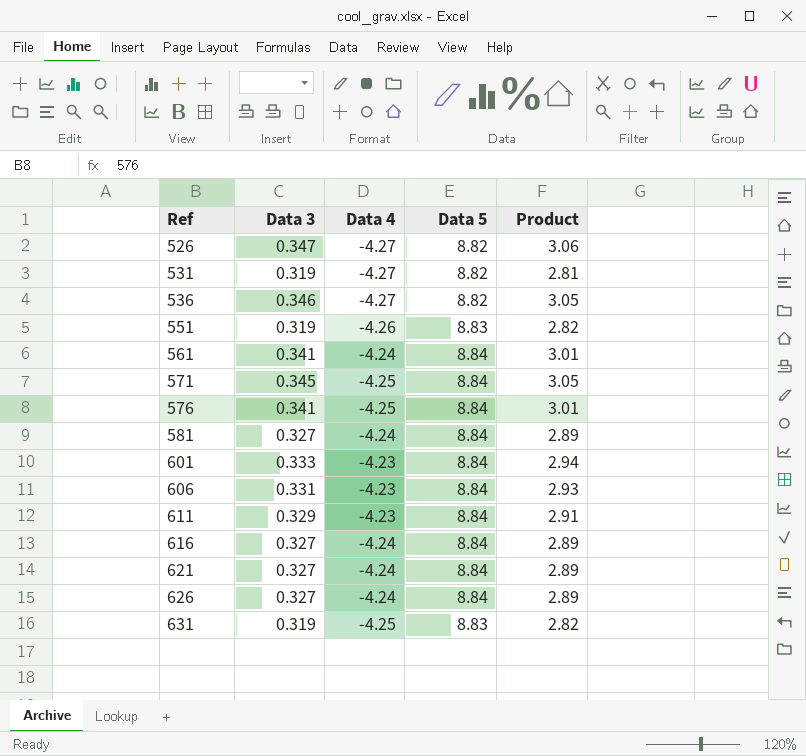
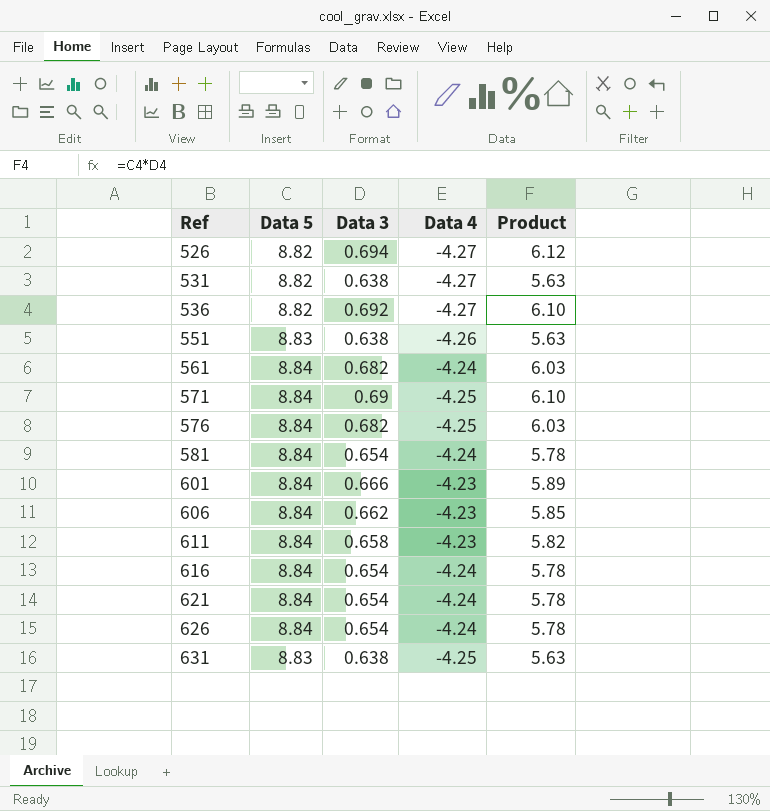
column Data 5 | position: 4 -> 2
526 | Data 3: 0.347 -> 0.694
526 | Product: 3.06 -> 6.12
531 | Data 3: 0.319 -> 0.638
531 | Product: 2.81 -> 5.63
536 | Data 3: 0.346 -> 0.692
536 | Product: 3.05 -> 6.10
551 | Data 3: 0.319 -> 0.638
551 | Product: 2.82 -> 5.63
561 | Data 3: 0.341 -> 0.682
561 | Product: 3.01 -> 6.03
571 | Data 3: 0.345 -> 0.69
571 | Product: 3.05 -> 6.10
576 | Data 3: 0.341 -> 0.682
576 | Product: 3.01 -> 6.03
581 | Data 3: 0.327 -> 0.654
581 | Product: 2.89 -> 5.78
601 | Data 3: 0.333 -> 0.666
601 | Product: 2.94 -> 5.89
606 | Data 3: 0.331 -> 0.662
606 | Product: 2.93 -> 5.85
611 | Data 3: 0.329 -> 0.658
611 | Product: 2.91 -> 5.82
616 | Data 3: 0.327 -> 0.654
616 | Product: 2.89 -> 5.78
621 | Data 3: 0.327 -> 0.654
621 | Product: 2.89 -> 5.78
626 | Data 3: 0.327 -> 0.654
626 | Product: 2.89 -> 5.78
631 | Data 3: 0.319 -> 0.638
631 | Product: 2.82 -> 5.63

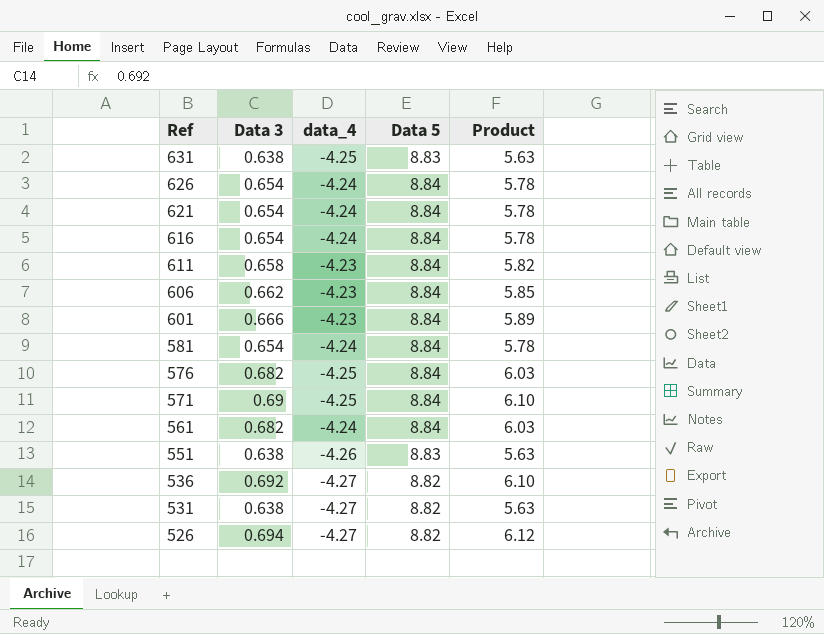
row order: Ref ascending -> Ref descending
column name: Data 4 -> data_4
column Data 5 | position: 2 -> 4

